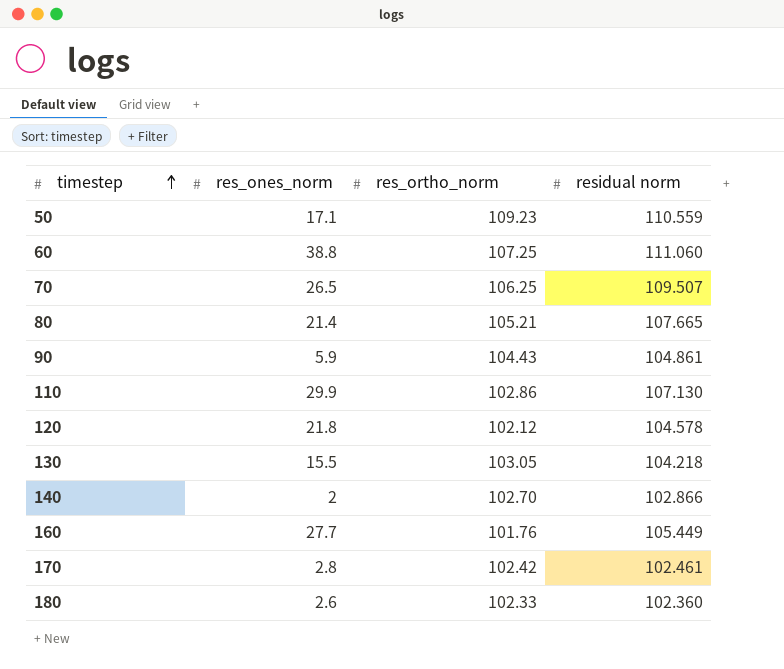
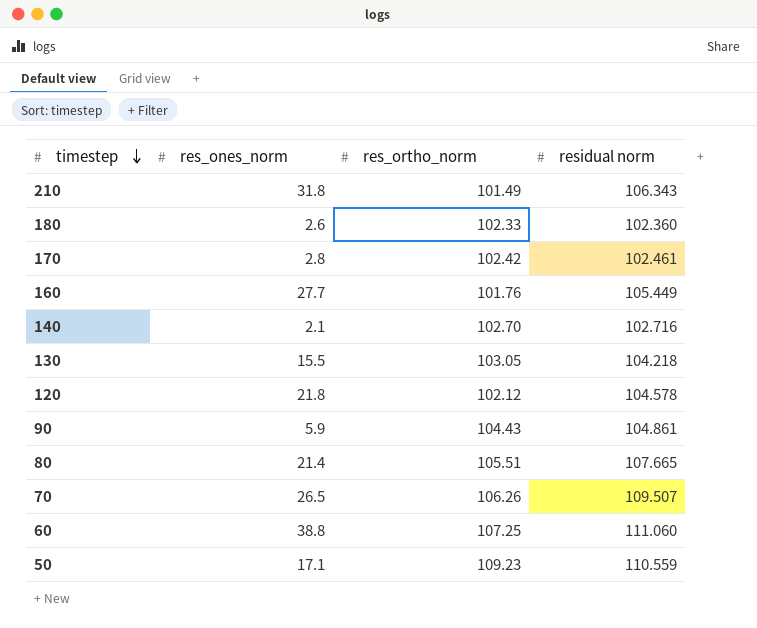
row order: timestep ascending -> timestep descending
row 110: 29.9 | 102.86 | 107.130 -> none
row 210: none -> 31.8 | 101.49 | 106.343
140 | res_ones_norm: 2 -> 2.1
140 | residual norm: 102.866 -> 102.716
80 | res_ortho_norm: 105.21 -> 105.51
70 | res_ortho_norm: 106.25 -> 106.26

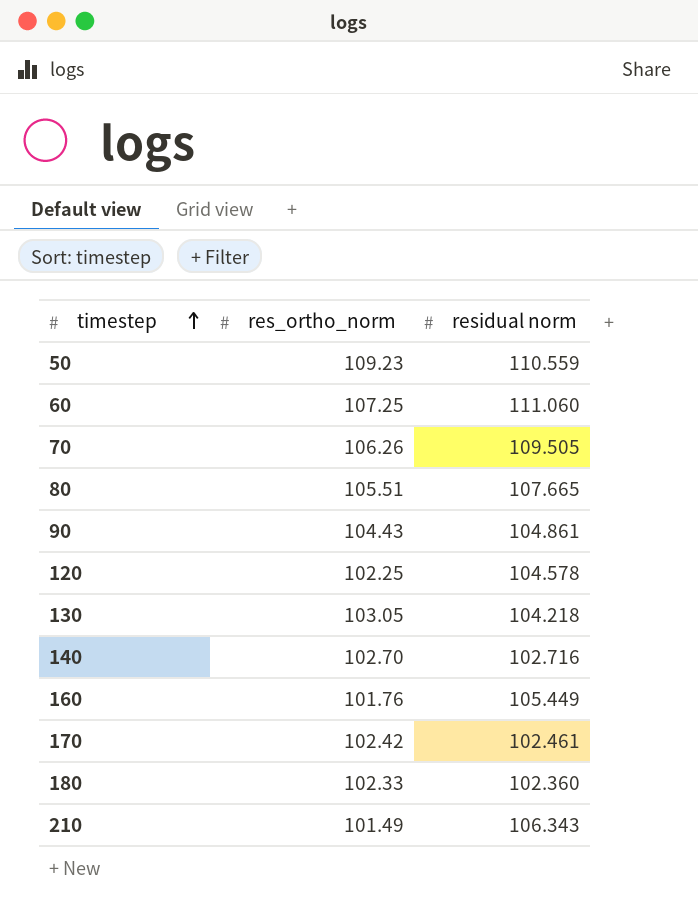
row order: timestep descending -> timestep ascending
column res_ones_norm | position: 2 -> none
70 | residual norm: 109.507 -> 109.505
120 | res_ortho_norm: 102.12 -> 102.25

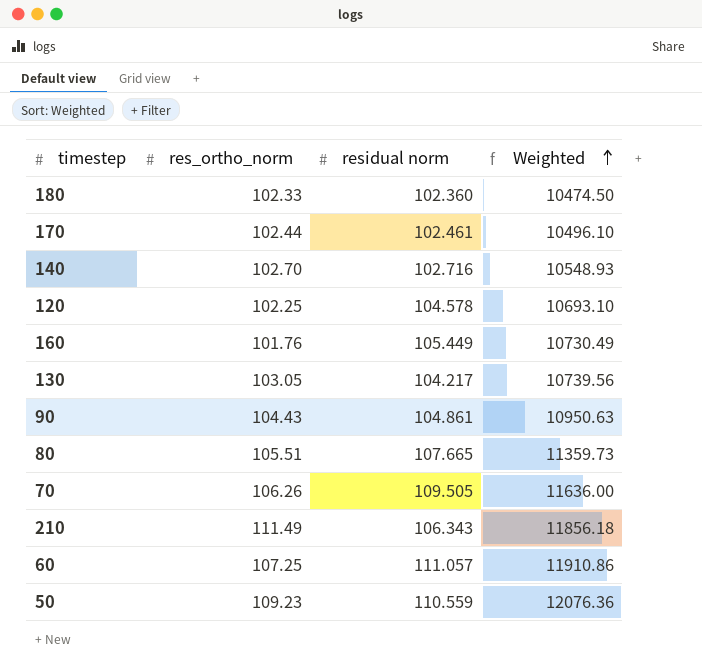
row order: timestep ascending -> Weighted ascending
column Weighted | formula: none -> [res_ortho_norm] * [residual norm]
170 | res_ortho_norm: 102.42 -> 102.44
130 | residual norm: 104.218 -> 104.217
210 | res_ortho_norm: 101.49 -> 111.49
60 | residual norm: 111.060 -> 111.057

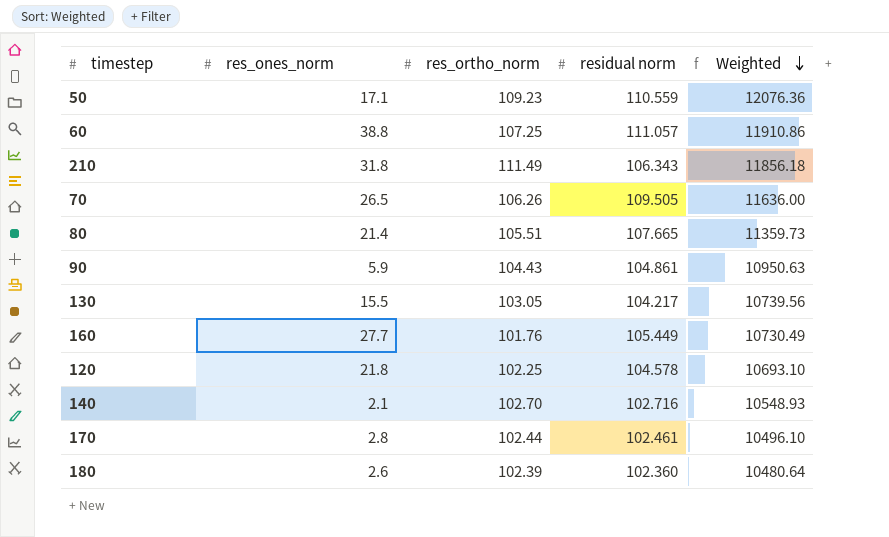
row order: Weighted ascending -> Weighted descending
column res_ones_norm | position: none -> 2
180 | res_ortho_norm: 102.33 -> 102.39
180 | Weighted: 10474.50 -> 10480.64

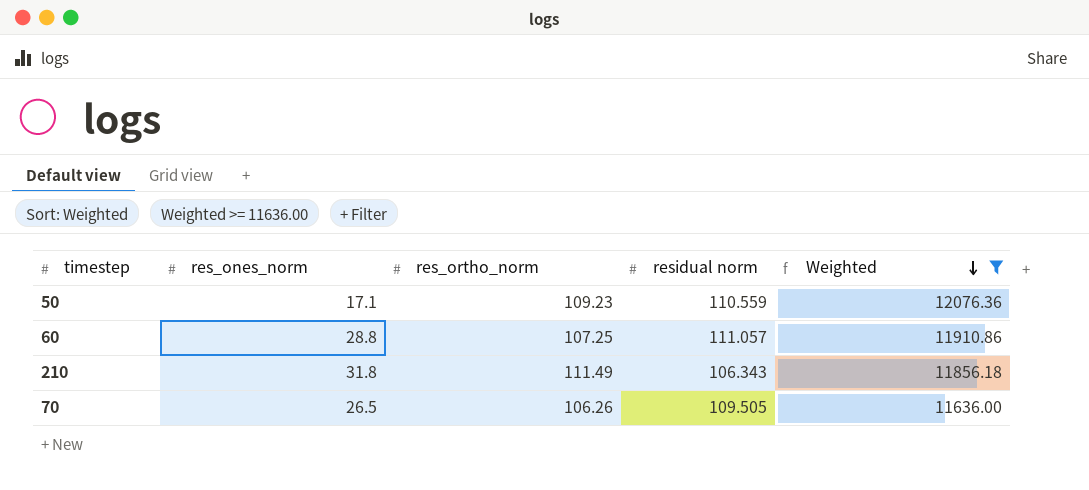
filter: none -> Weighted >= 11636.00
60 | res_ones_norm: 38.8 -> 28.8

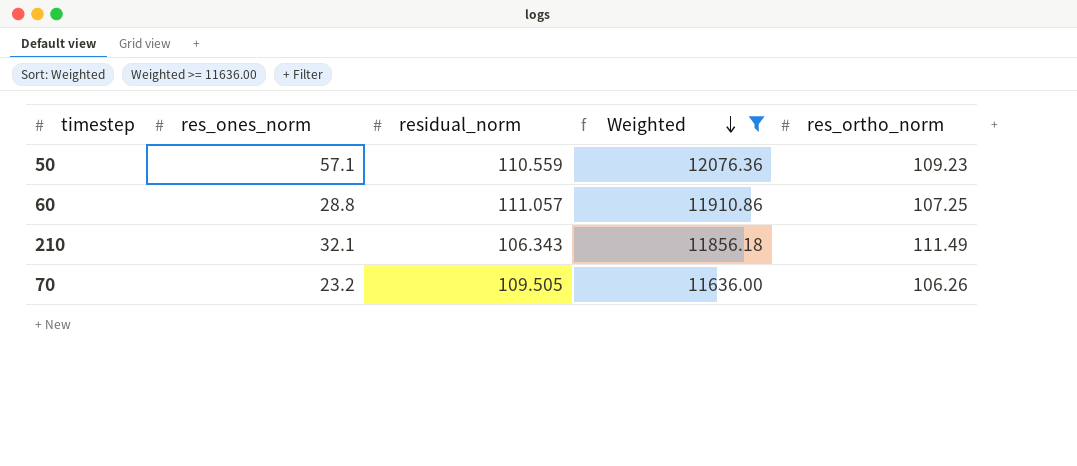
column name: residual norm -> residual_norm
column res_ortho_norm | position: 3 -> 5
50 | res_ones_norm: 17.1 -> 57.1
210 | res_ones_norm: 31.8 -> 32.1
70 | res_ones_norm: 26.5 -> 23.2

